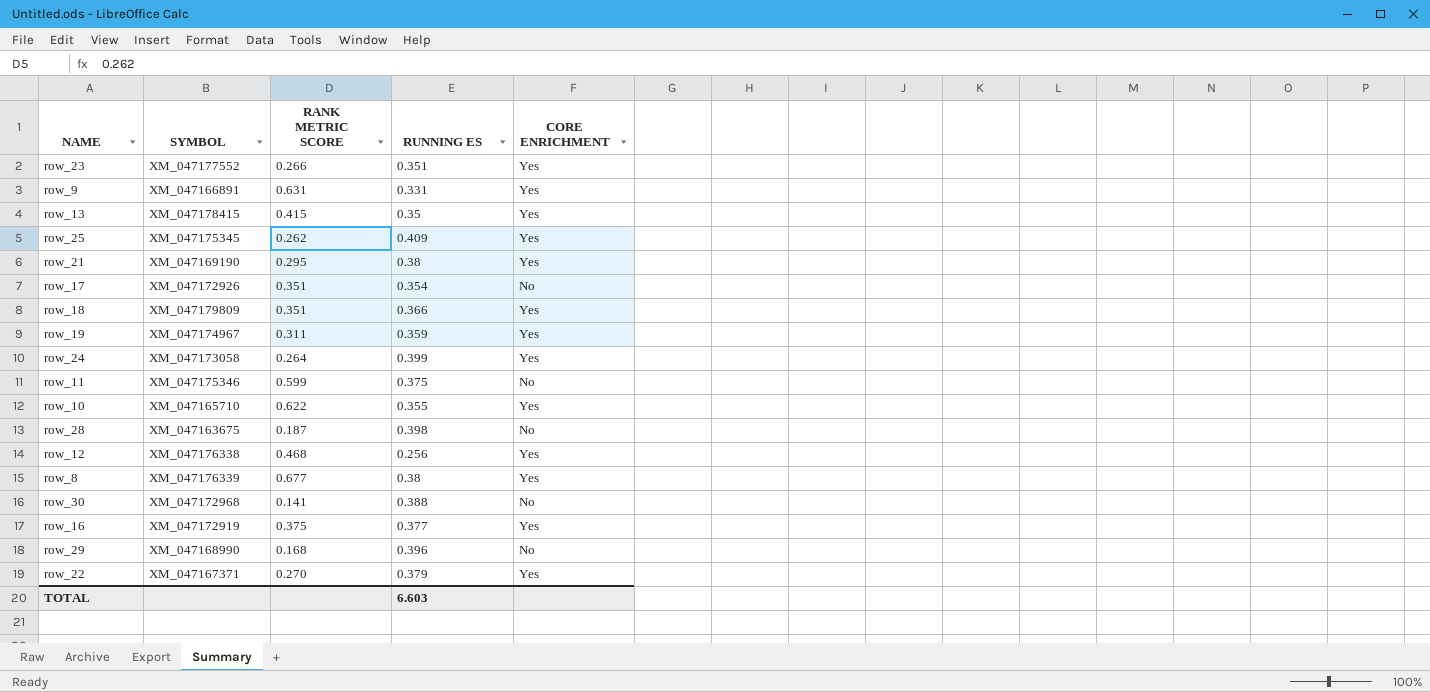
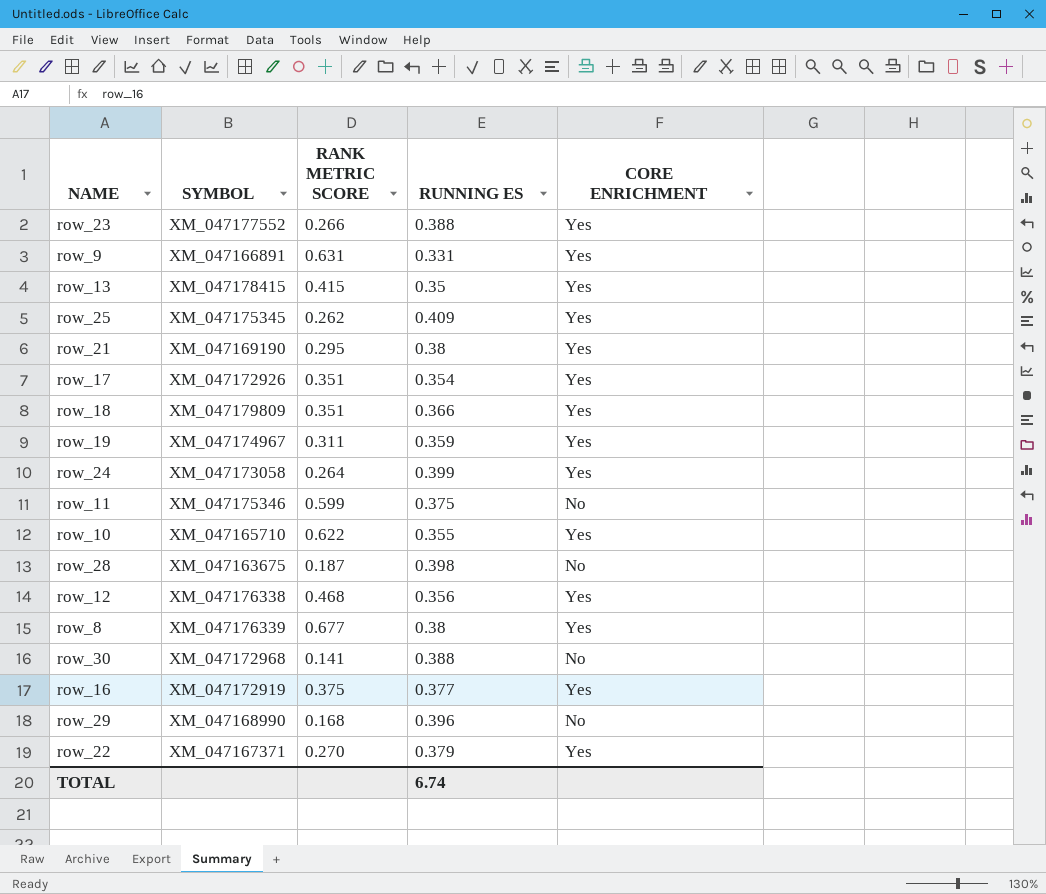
row_23 | RUNNING ES: 0.351 -> 0.388
row_17 | CORE ENRICHMENT: No -> Yes
row_12 | RUNNING ES: 0.256 -> 0.356
TOTAL | RUNNING ES: 6.603 -> 6.74

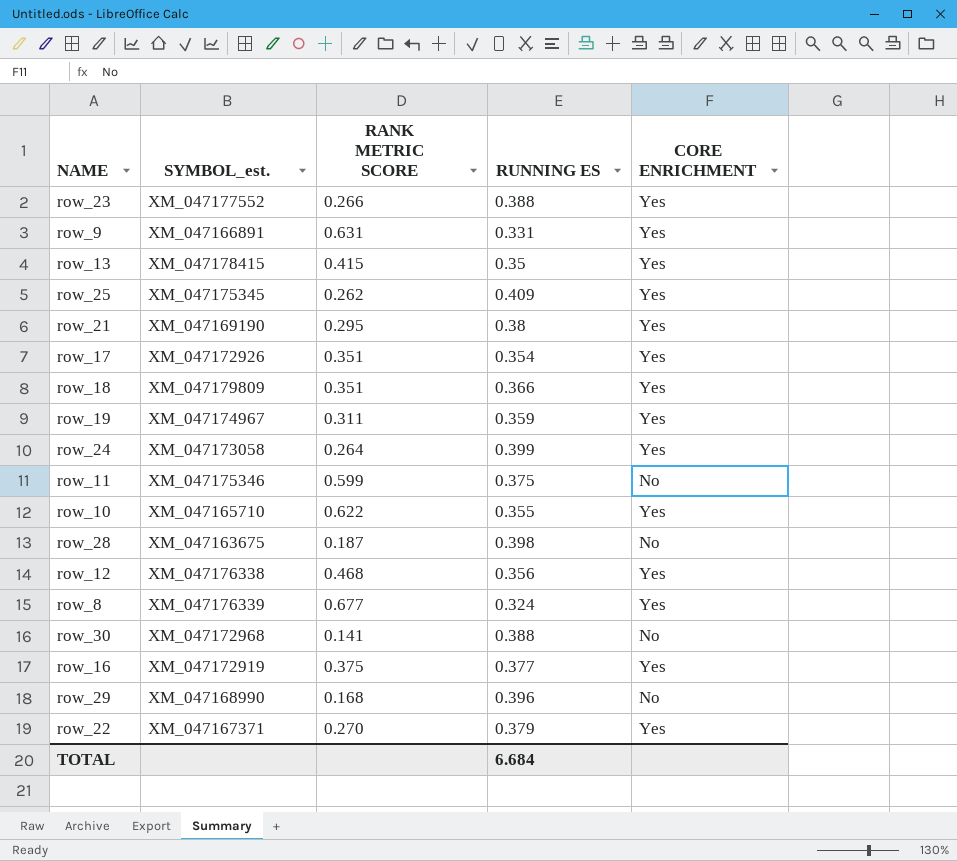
column name: SYMBOL -> SYMBOL_est.
row_8 | RUNNING ES: 0.38 -> 0.324
TOTAL | RUNNING ES: 6.74 -> 6.684

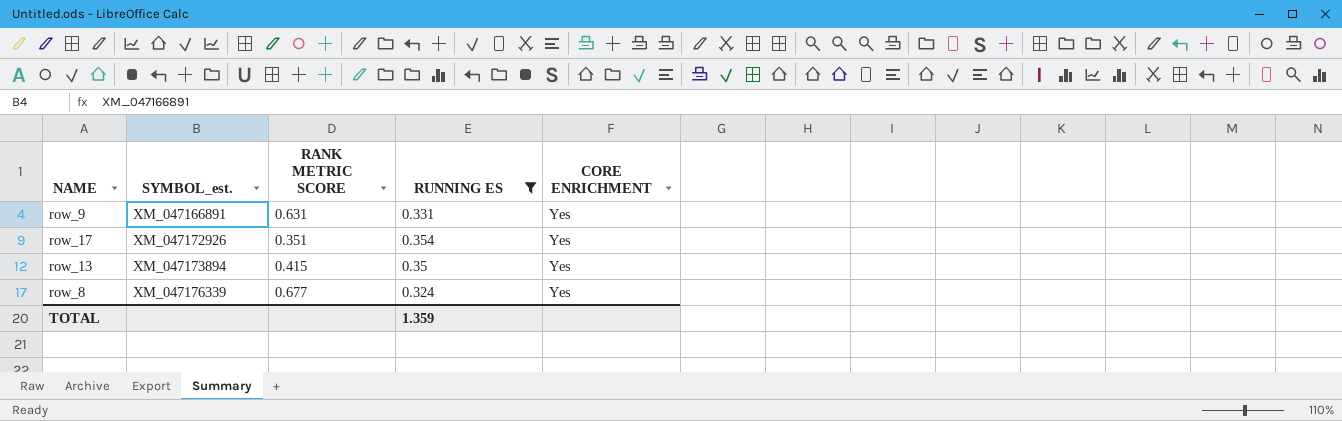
filter: none -> RUNNING ES <= 0.354
row order: none -> SYMBOL_est. ascending
row_13 | SYMBOL_est.: XM_047178415 -> XM_047173894
TOTAL | RUNNING ES: 6.684 -> 1.359

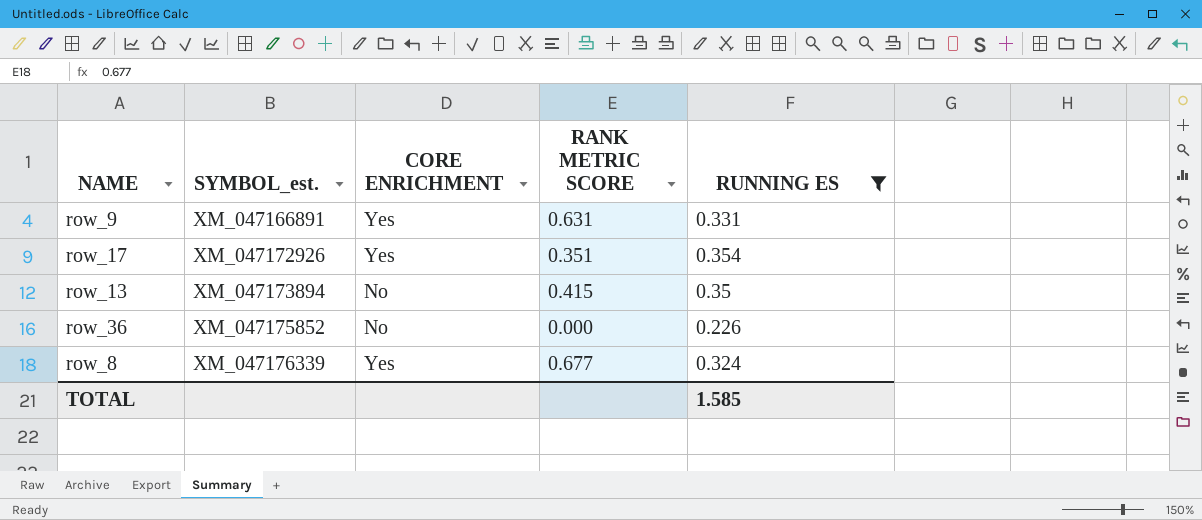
column CORE ENRICHMENT | position: 5 -> 3
row_13 | CORE ENRICHMENT: Yes -> No
row row_36: none -> XM_047175852 | No | 0.000 | 0.226
TOTAL | RUNNING ES: 1.359 -> 1.585

